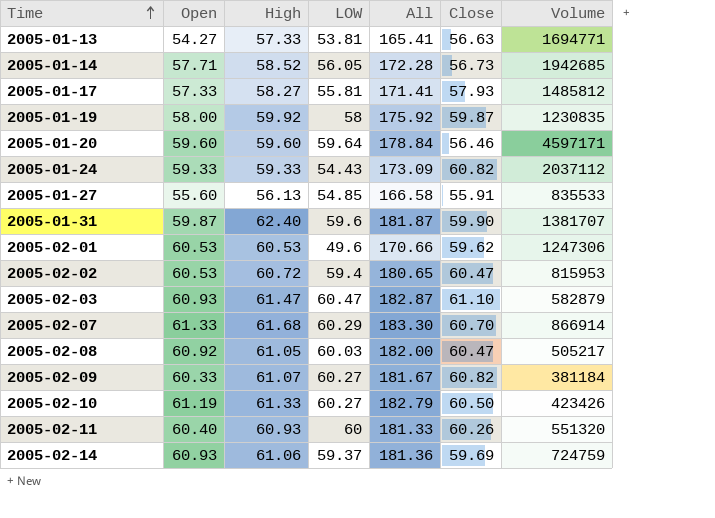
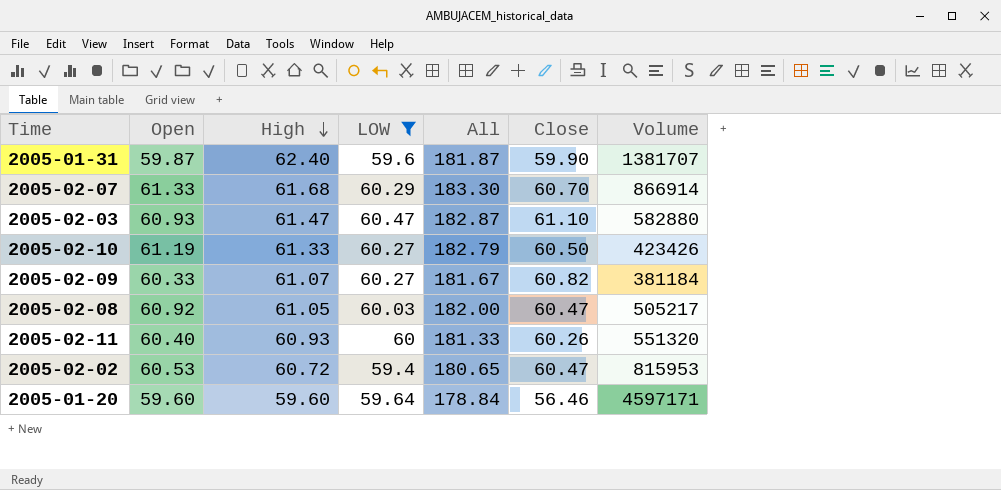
filter: none -> LOW >= 59.4
row order: Time ascending -> High descending
2005-02-03 | Volume: 582879 -> 582880

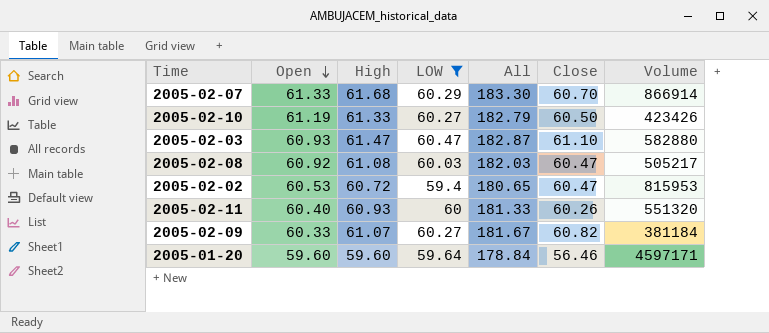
row order: High descending -> Open descending
row 2005-01-31: 59.87 | 62.40 | 59.6 | 181.87 | 59.90 | 1381707 -> none
2005-02-08 | High: 61.05 -> 61.08
2005-02-08 | All: 182.00 -> 182.03

